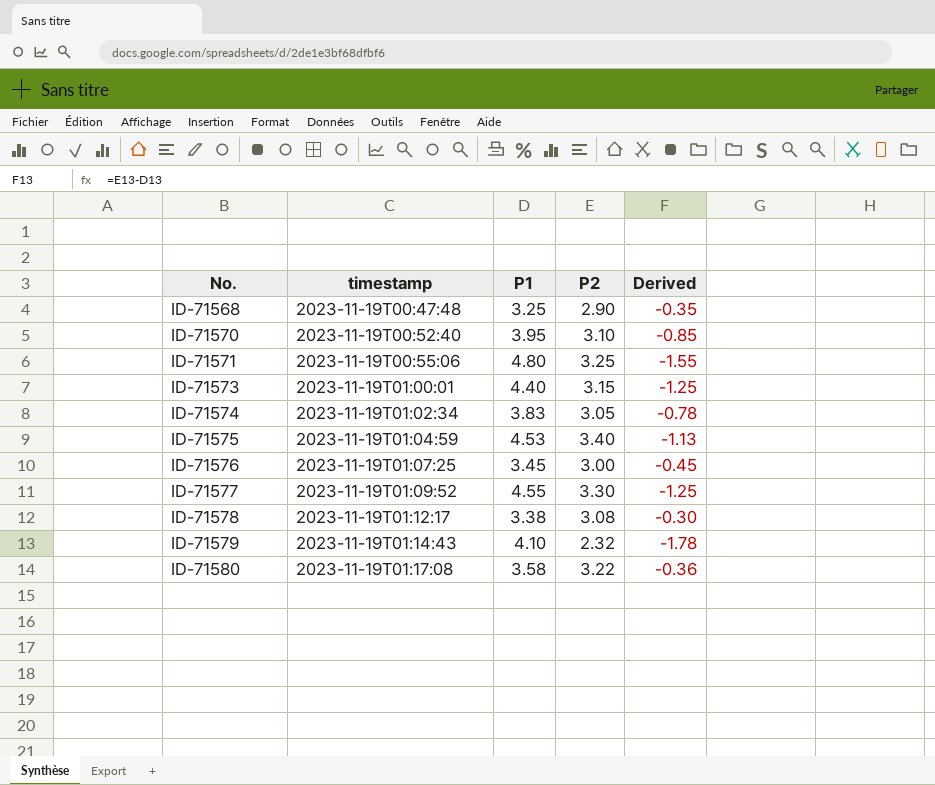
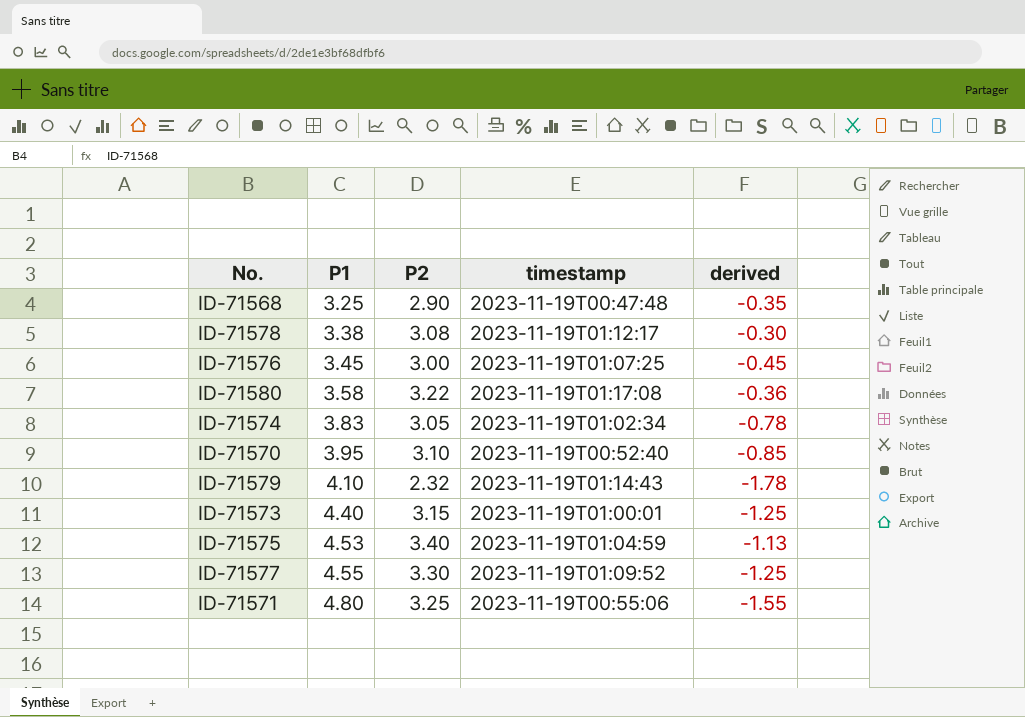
row order: No. ascending -> P1 ascending
column timestamp | position: 2 -> 4
column name: Derived -> derived

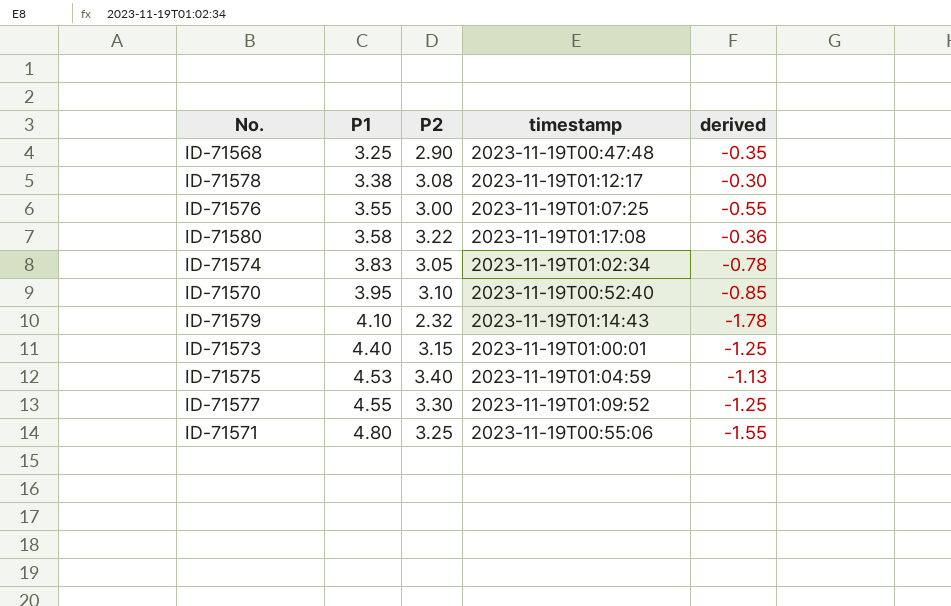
ID-71576 | P1: 3.45 -> 3.55
ID-71576 | derived: -0.45 -> -0.55

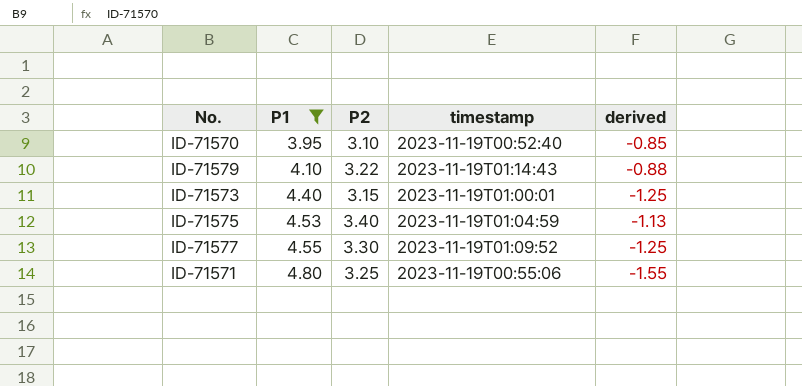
filter: none -> P1 >= 3.95
ID-71579 | P2: 2.32 -> 3.22
ID-71579 | derived: -1.78 -> -0.88

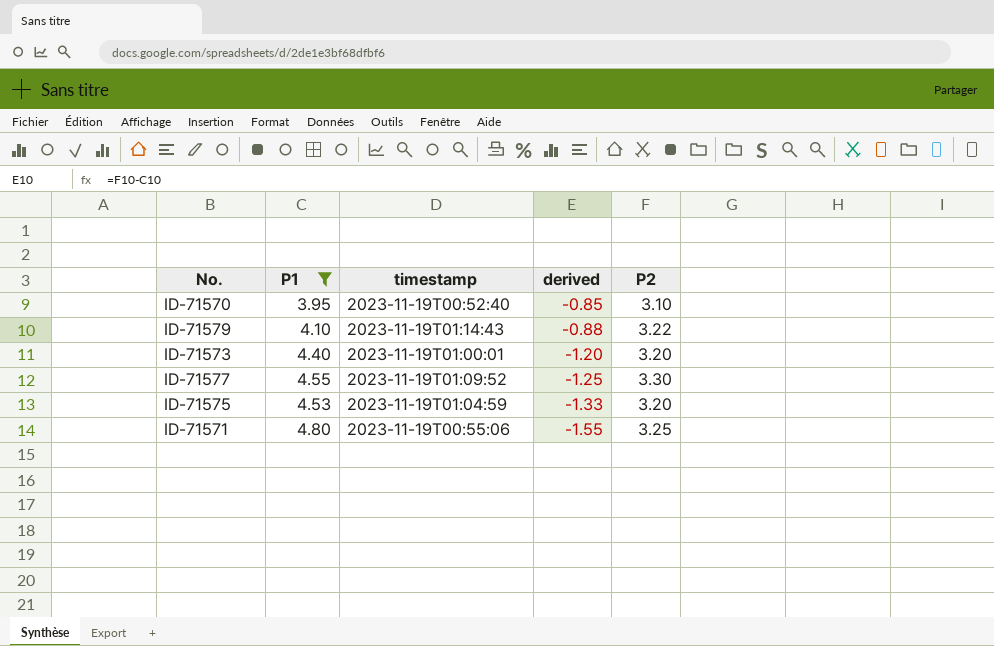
row order: P1 ascending -> derived descending
column P2 | position: 3 -> 5
ID-71573 | derived: -1.25 -> -1.20
ID-71573 | P2: 3.15 -> 3.20
ID-71575 | derived: -1.13 -> -1.33
ID-71575 | P2: 3.40 -> 3.20

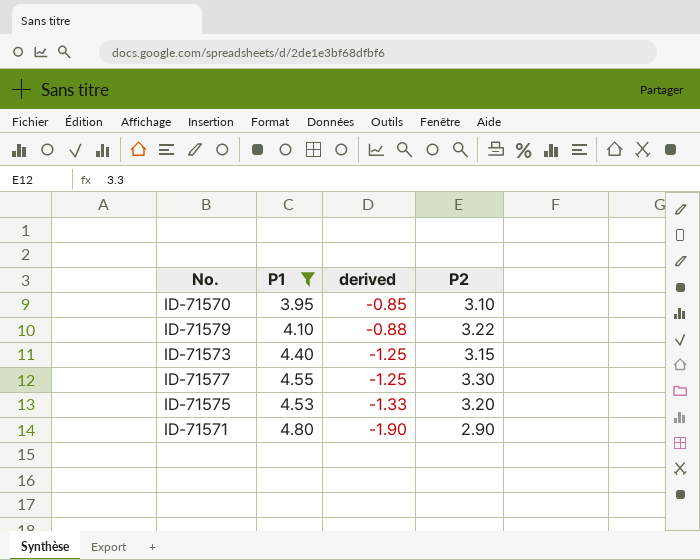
column timestamp | position: 3 -> none
ID-71573 | derived: -1.20 -> -1.25
ID-71573 | P2: 3.20 -> 3.15
ID-71571 | derived: -1.55 -> -1.90
ID-71571 | P2: 3.25 -> 2.90

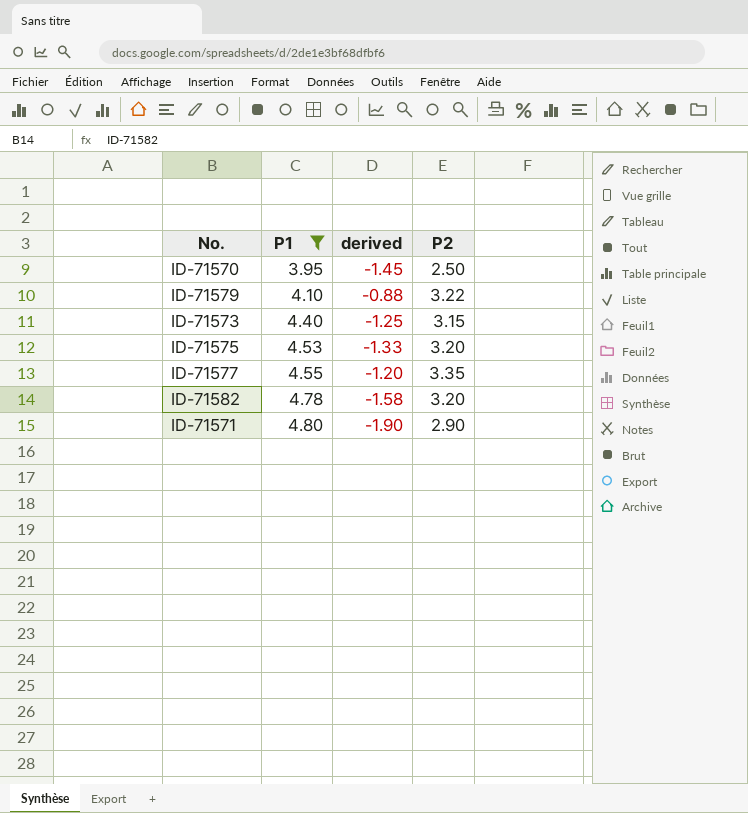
row order: derived descending -> P1 ascending
ID-71570 | derived: -0.85 -> -1.45
ID-71570 | P2: 3.10 -> 2.50
ID-71577 | derived: -1.25 -> -1.20
ID-71577 | P2: 3.30 -> 3.35
row ID-71582: none -> 4.78 | -1.58 | 3.20

